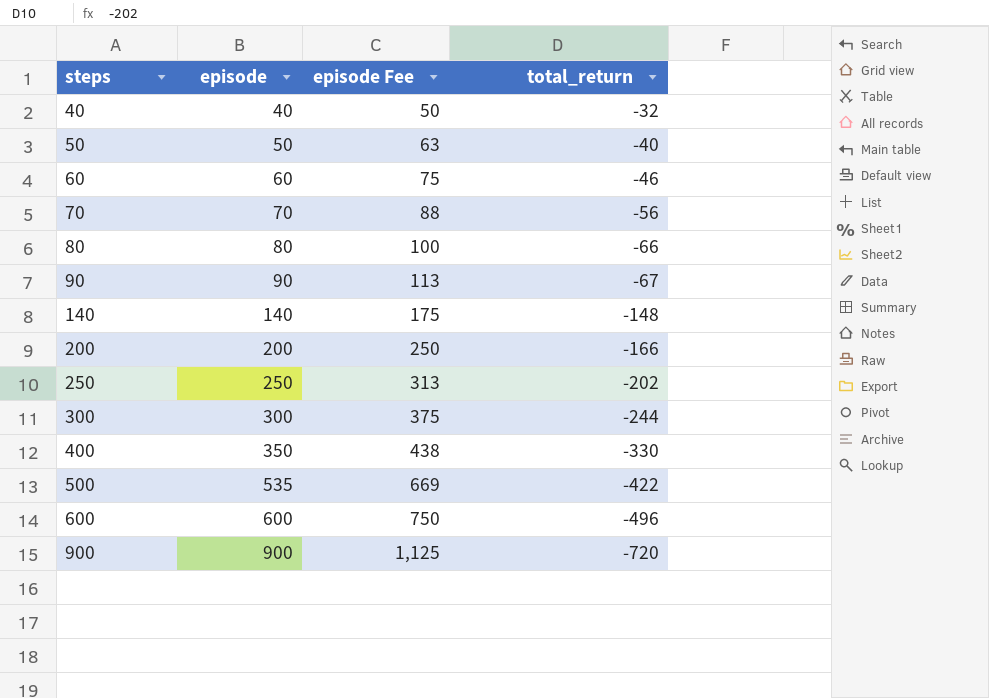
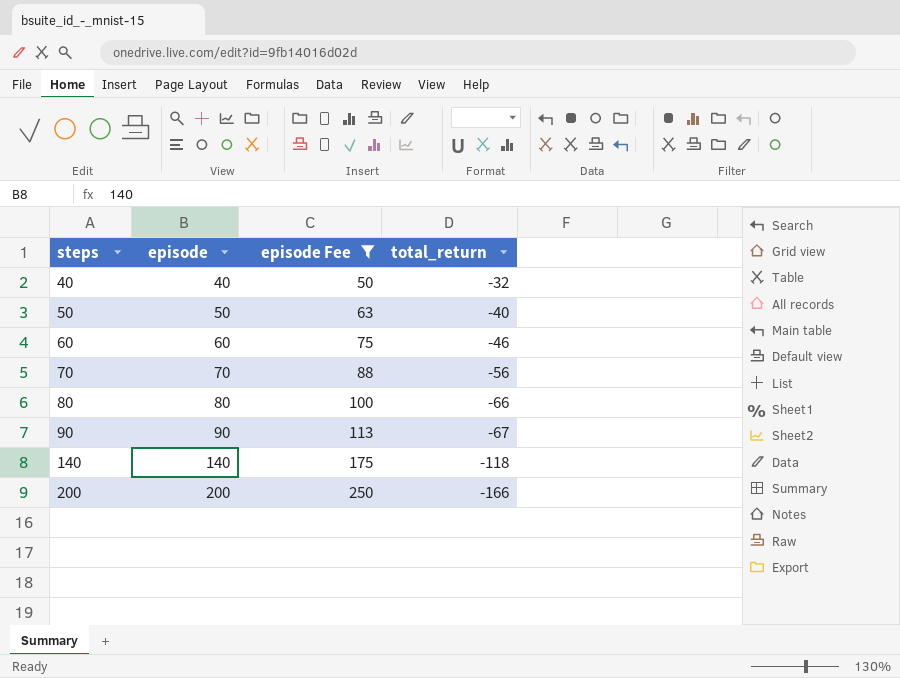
filter: none -> episode Fee <= 250
140 | total_return: -148 -> -118

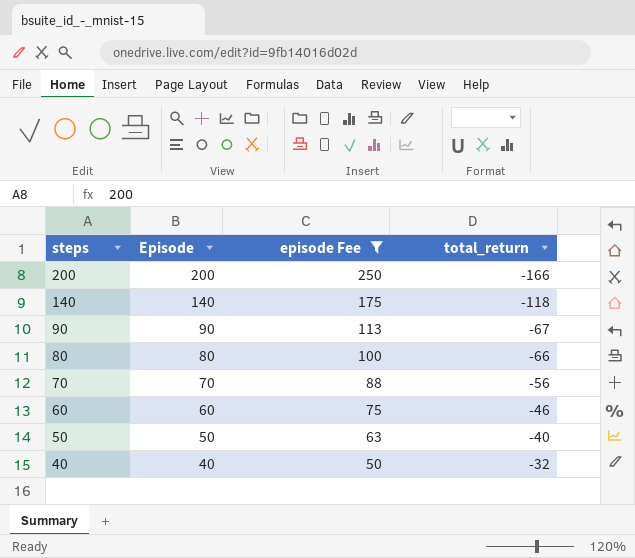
row order: steps ascending -> steps descending
column name: episode -> Episode

